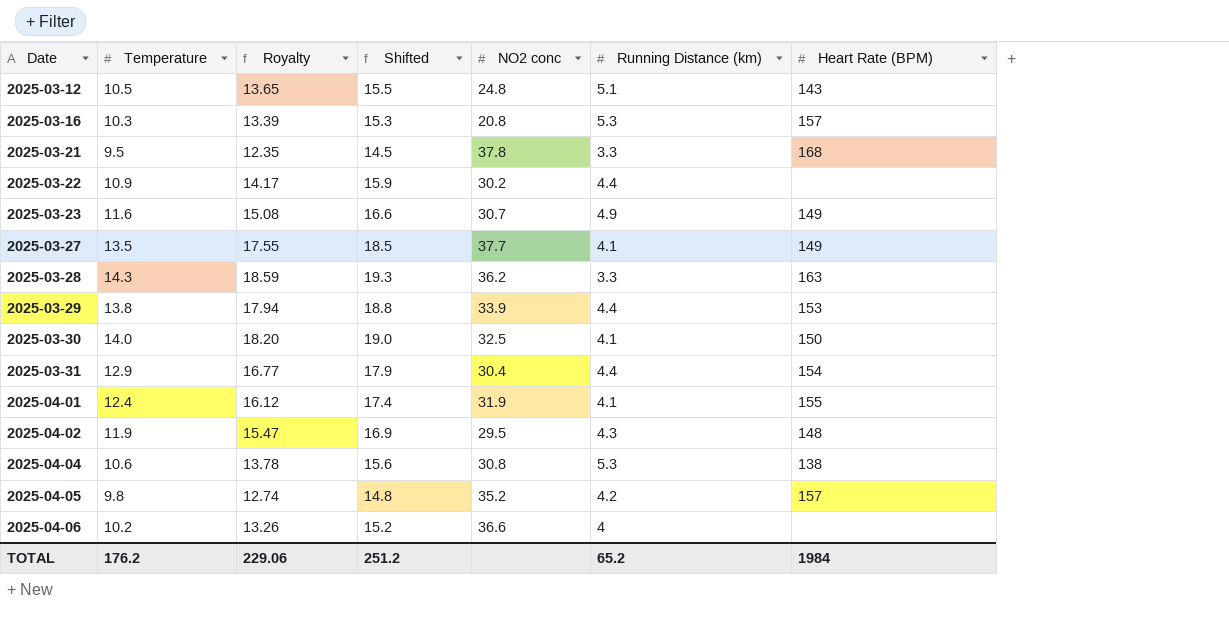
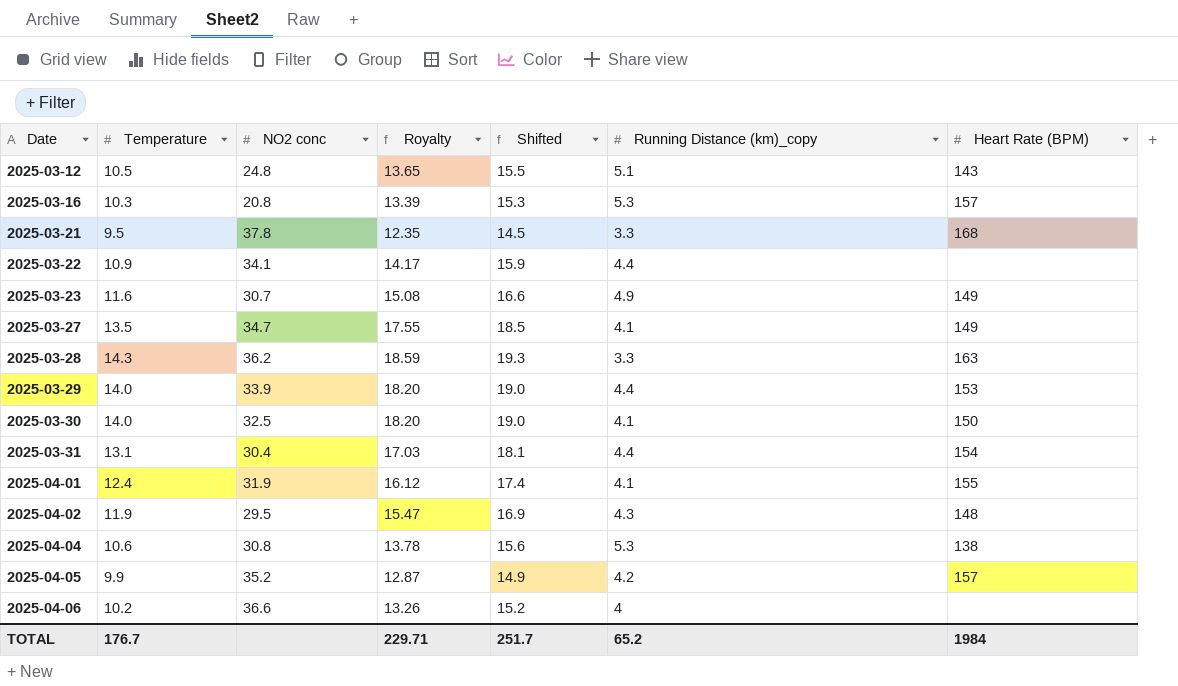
column NO2 conc | position: 5 -> 3
column name: Running Distance (km) -> Running Distance (km)_copy
2025-03-22 | NO2 conc: 30.2 -> 34.1
2025-03-27 | NO2 conc: 37.7 -> 34.7
2025-03-29 | Temperature: 13.8 -> 14.0
2025-03-29 | Royalty: 17.94 -> 18.20
2025-03-29 | Shifted: 18.8 -> 19.0
2025-03-31 | Temperature: 12.9 -> 13.1
2025-03-31 | Royalty: 16.77 -> 17.03
2025-03-31 | Shifted: 17.9 -> 18.1
2025-04-05 | Temperature: 9.8 -> 9.9
2025-04-05 | Royalty: 12.74 -> 12.87
2025-04-05 | Shifted: 14.8 -> 14.9
TOTAL | Temperature: 176.2 -> 176.7
TOTAL | Royalty: 229.06 -> 229.71
TOTAL | Shifted: 251.2 -> 251.7

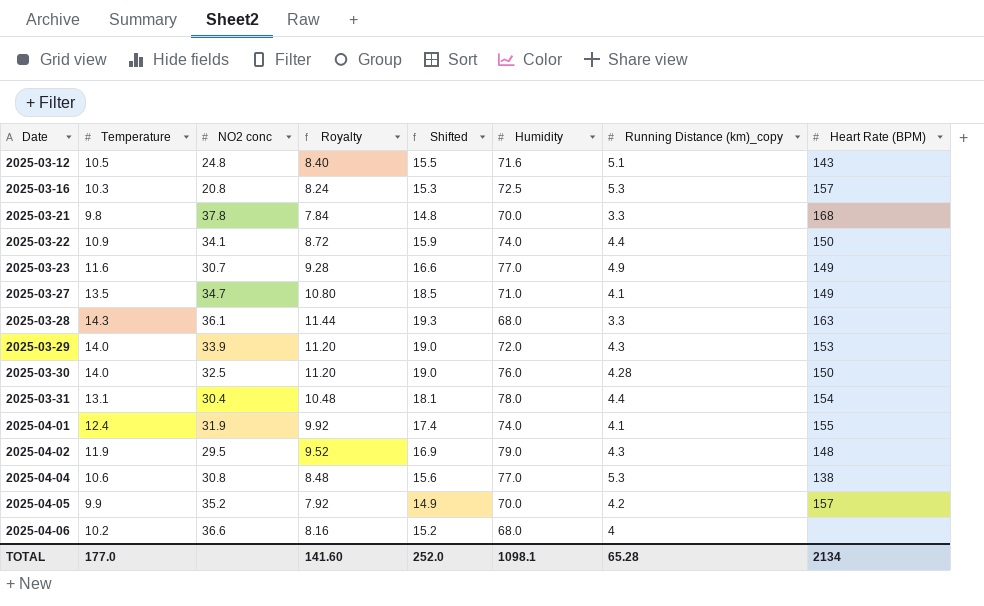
column Royalty | formula: [Temperature] * 1.3 -> [Temperature] * 0.8
column Humidity | position: none -> 6
2025-03-21 | Temperature: 9.5 -> 9.8
2025-03-21 | Shifted: 14.5 -> 14.8
2025-03-22 | Heart Rate (BPM): none -> 150
2025-03-28 | NO2 conc: 36.2 -> 36.1
2025-03-29 | Running Distance (km)_copy: 4.4 -> 4.3
2025-03-30 | Running Distance (km)_copy: 4.1 -> 4.28
TOTAL | Temperature: 176.7 -> 177.0
TOTAL | Royalty: 229.71 -> 141.60
TOTAL | Shifted: 251.7 -> 252.0
TOTAL | Running Distance (km)_copy: 65.2 -> 65.28
TOTAL | Heart Rate (BPM): 1984 -> 2134

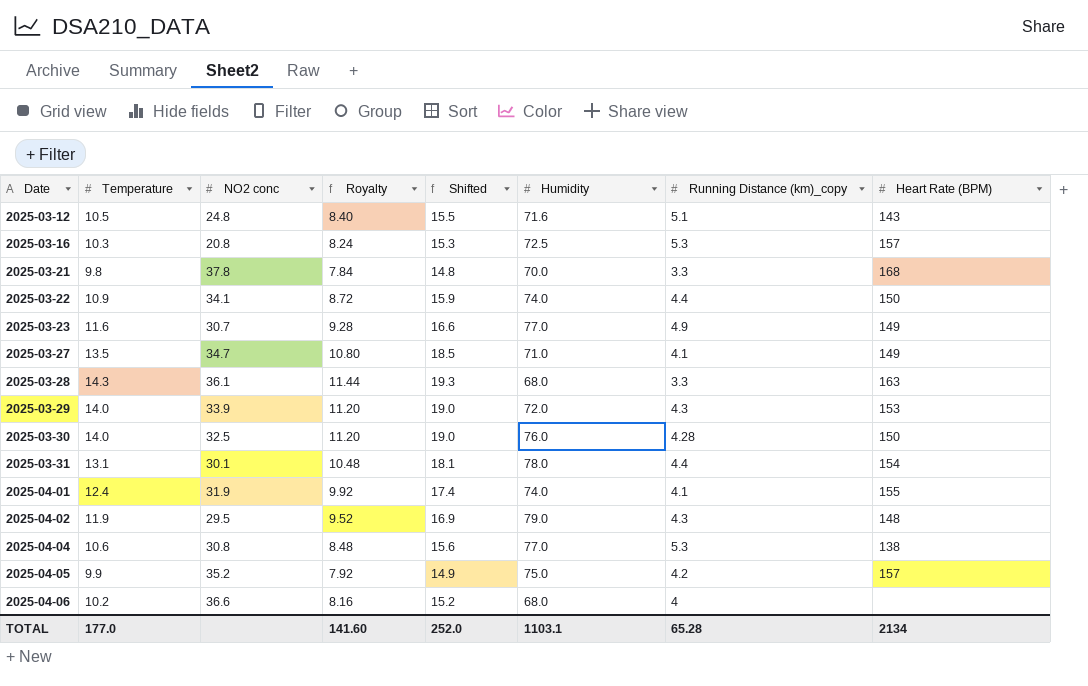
2025-03-31 | NO2 conc: 30.4 -> 30.1
2025-04-05 | Humidity: 70.0 -> 75.0
TOTAL | Humidity: 1098.1 -> 1103.1

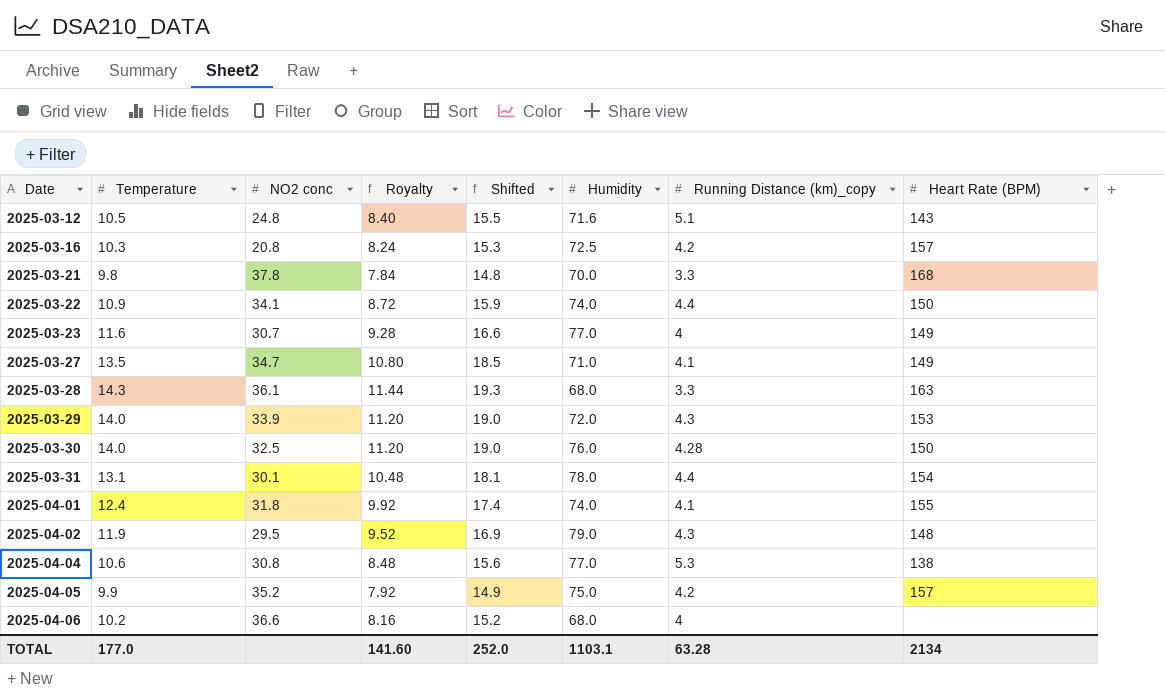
2025-03-16 | Running Distance (km)_copy: 5.3 -> 4.2
2025-03-23 | Running Distance (km)_copy: 4.9 -> 4
2025-04-01 | NO2 conc: 31.9 -> 31.8
TOTAL | Running Distance (km)_copy: 65.28 -> 63.28

